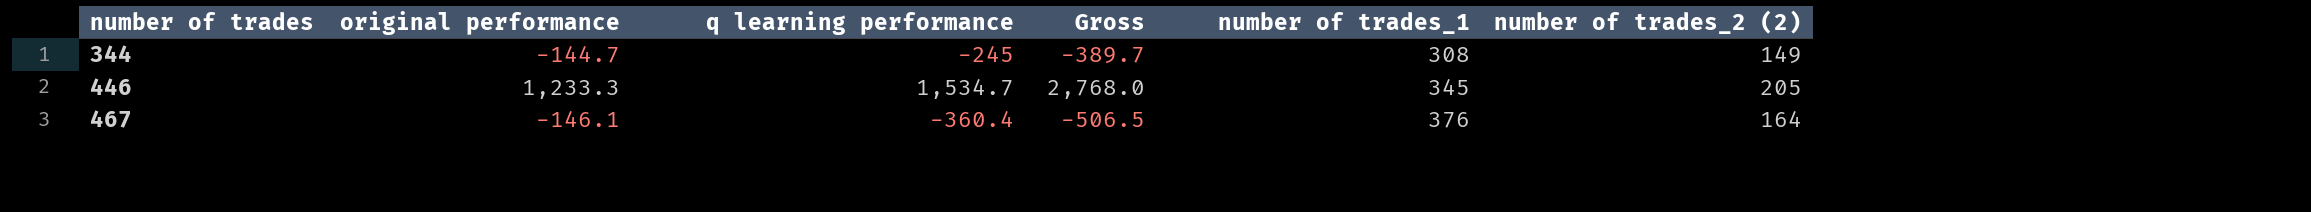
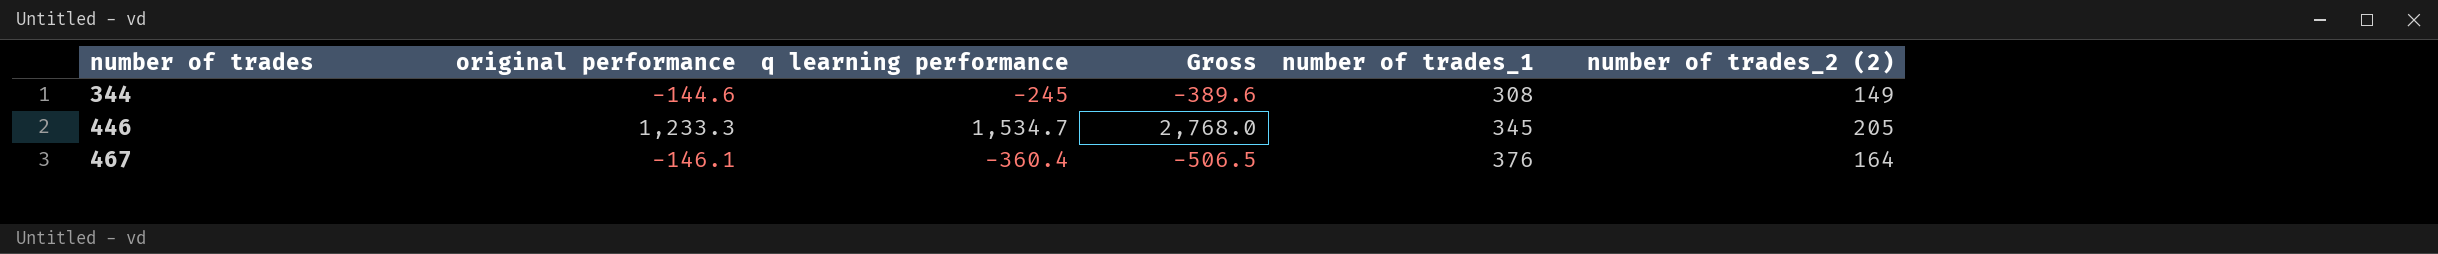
344 | original performance: -144.7 -> -144.6
344 | Gross: -389.7 -> -389.6

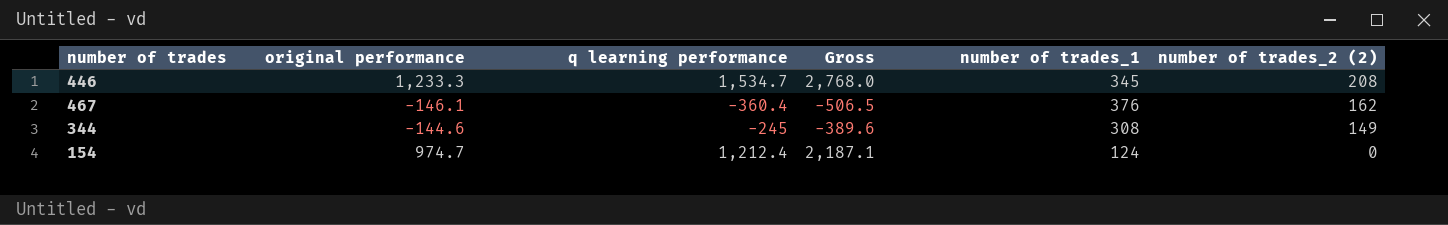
row order: number of trades ascending -> number of trades_2 (2) descending
446 | number of trades_2 (2): 205 -> 208
467 | number of trades_2 (2): 164 -> 162
row 154: none -> 974.7 | 1,212.4 | 2,187.1 | 124 | 0

